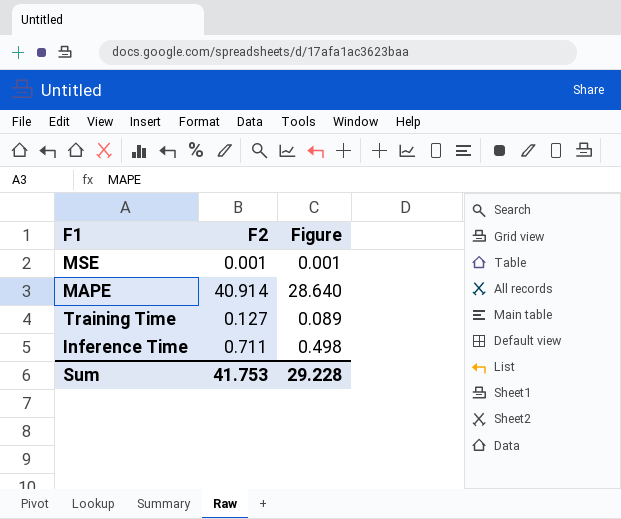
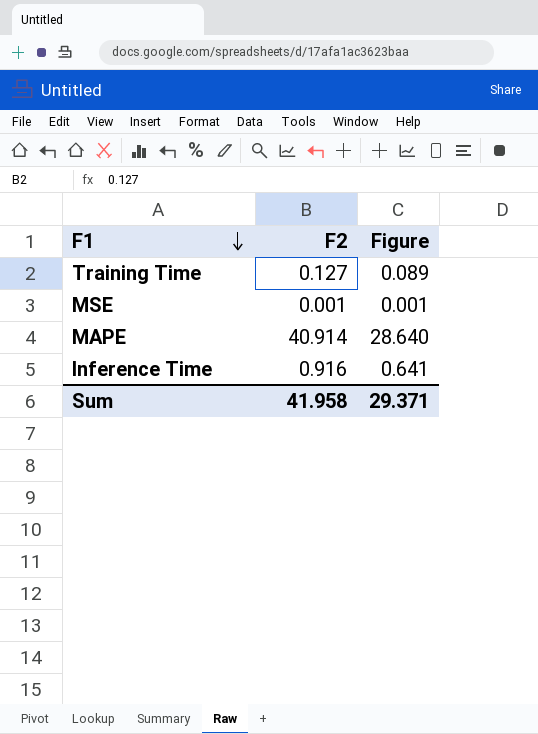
row order: none -> F1 descending
Inference Time | F2: 0.711 -> 0.916
Inference Time | Figure: 0.498 -> 0.641
Sum | F2: 41.753 -> 41.958
Sum | Figure: 29.228 -> 29.371

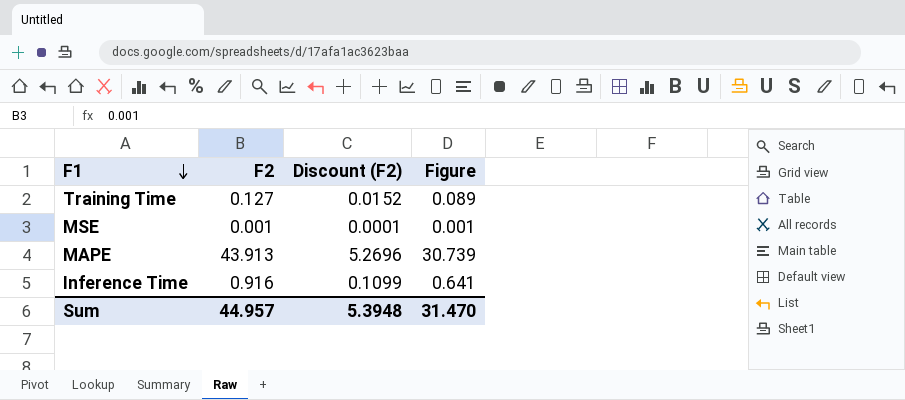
column Discount (F2) | formula: none -> [F2] * 0.12
MAPE | F2: 40.914 -> 43.913
MAPE | Figure: 28.640 -> 30.739
Sum | F2: 41.958 -> 44.957
Sum | Figure: 29.371 -> 31.470

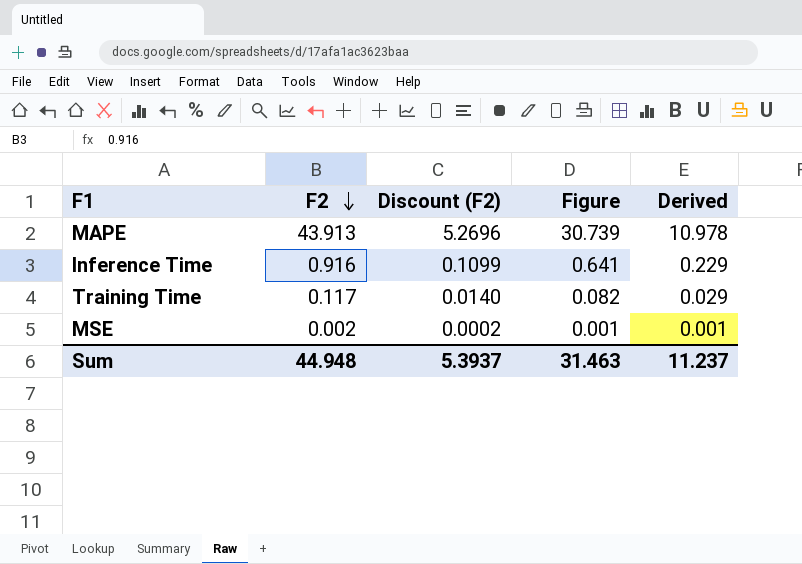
row order: F1 descending -> F2 descending
column Derived | formula: none -> [F2] * 0.25
Training Time | F2: 0.127 -> 0.117
Training Time | Discount (F2): 0.0152 -> 0.0140
Training Time | Figure: 0.089 -> 0.082
MSE | F2: 0.001 -> 0.002
MSE | Discount (F2): 0.0001 -> 0.0002
Sum | F2: 44.957 -> 44.948
Sum | Discount (F2): 5.3948 -> 5.3937
Sum | Figure: 31.470 -> 31.463

